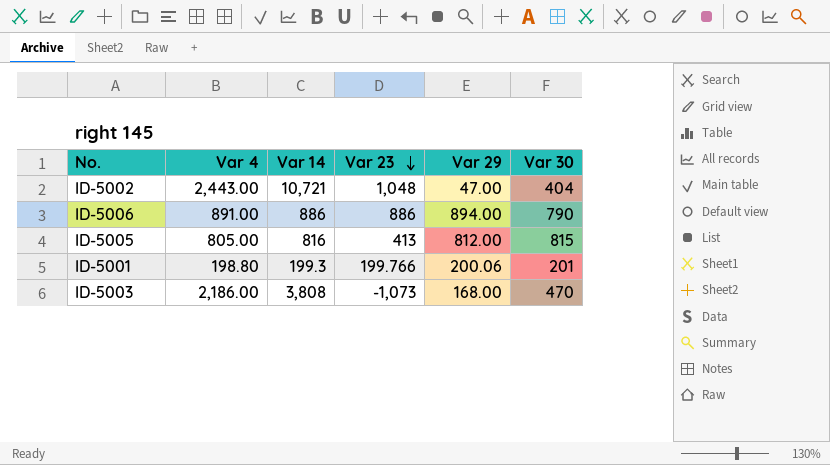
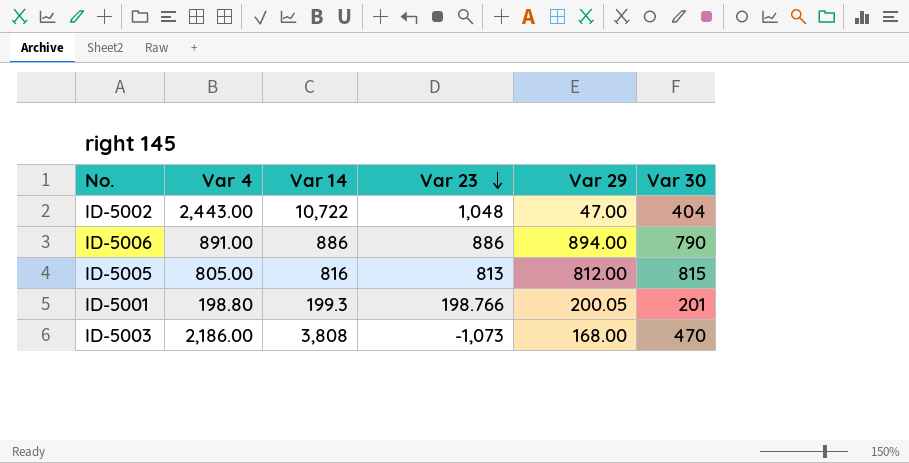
ID-5002 | Var 14: 10,721 -> 10,722
ID-5005 | Var 23: 413 -> 813
ID-5001 | Var 23: 199.766 -> 198.766
ID-5001 | Var 29: 200.06 -> 200.05

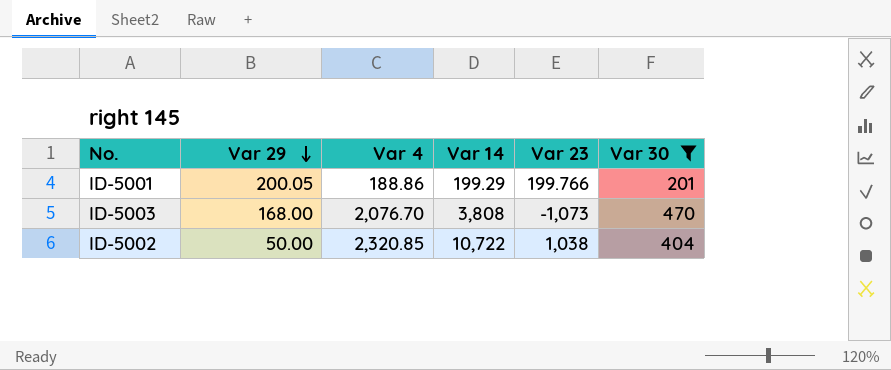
filter: none -> Var 30 <= 470
row order: Var 23 descending -> Var 29 descending
column Var 29 | position: 5 -> 2
ID-5001 | Var 4: 198.80 -> 188.86
ID-5001 | Var 14: 199.3 -> 199.29
ID-5001 | Var 23: 198.766 -> 199.766
ID-5003 | Var 4: 2,186.00 -> 2,076.70
ID-5002 | Var 29: 47.00 -> 50.00
ID-5002 | Var 4: 2,443.00 -> 2,320.85
ID-5002 | Var 23: 1,048 -> 1,038

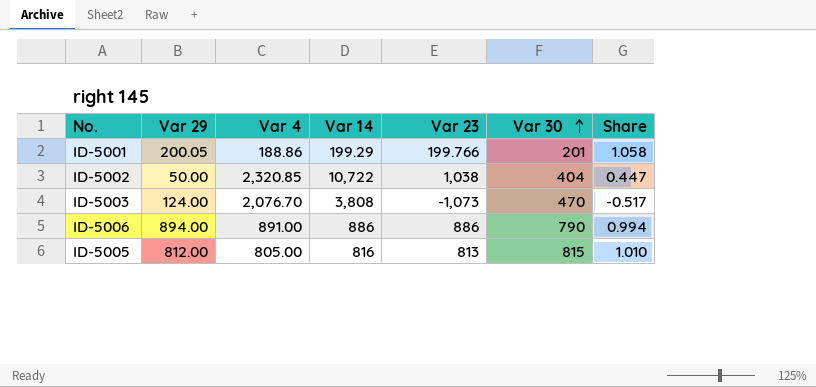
filter: Var 30 <= 470 -> none
row order: Var 29 descending -> Var 30 ascending
column Share | formula: none -> [Var 23] / [Var 4]
ID-5003 | Var 29: 168.00 -> 124.00

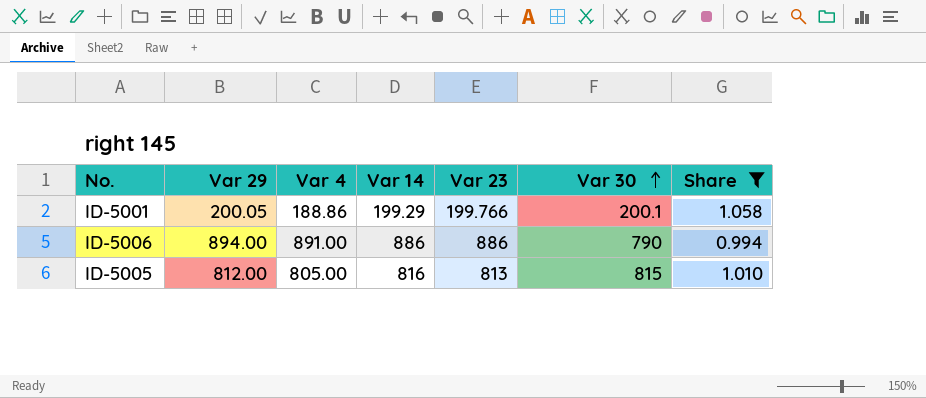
filter: none -> Share >= 0.994
ID-5001 | Var 30: 201 -> 200.1

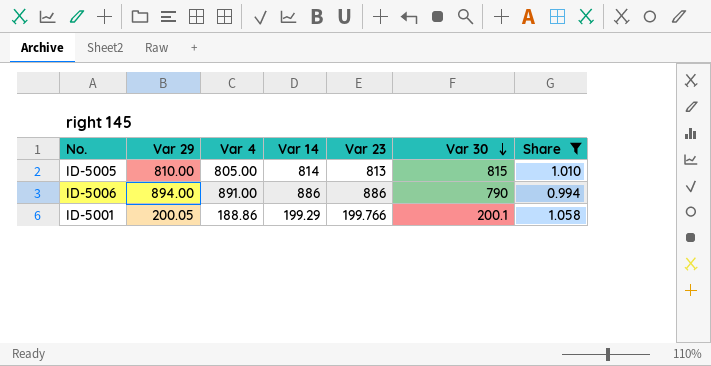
row order: Var 30 ascending -> Var 30 descending
ID-5005 | Var 29: 812.00 -> 810.00
ID-5005 | Var 14: 816 -> 814

